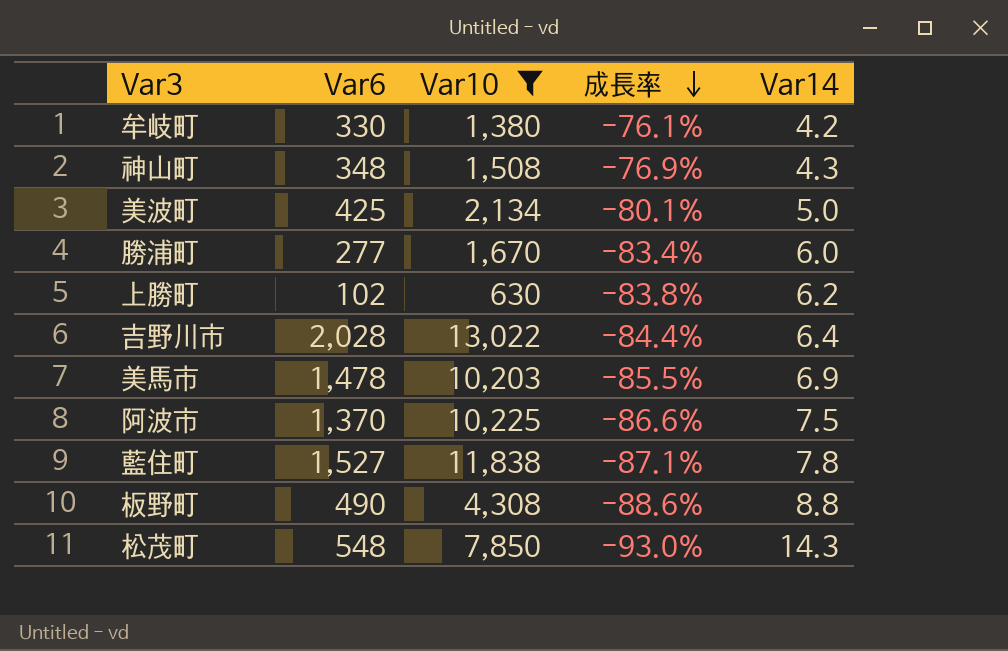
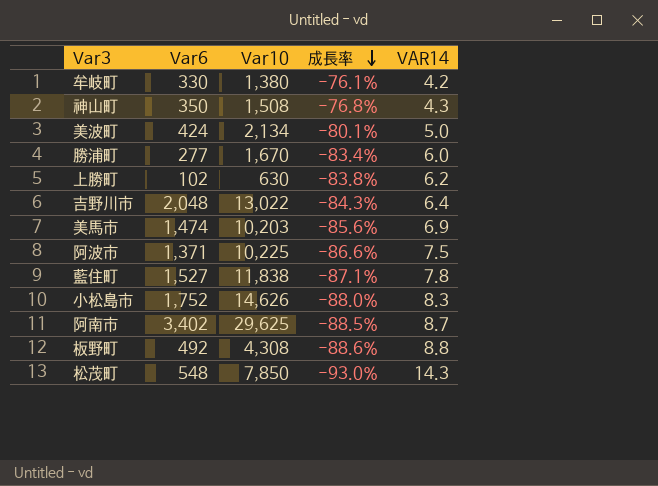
filter: Var10 <= 13,022 -> none
column name: Var14 -> VAR14
神山町 | Var6: 348 -> 350
神山町 | 成長率: -76.9% -> -76.8%
美波町 | Var6: 425 -> 424
吉野川市 | Var6: 2,028 -> 2,048
吉野川市 | 成長率: -84.4% -> -84.3%
美馬市 | Var6: 1,478 -> 1,474
美馬市 | 成長率: -85.5% -> -85.6%
阿波市 | Var6: 1,370 -> 1,371
板野町 | Var6: 490 -> 492

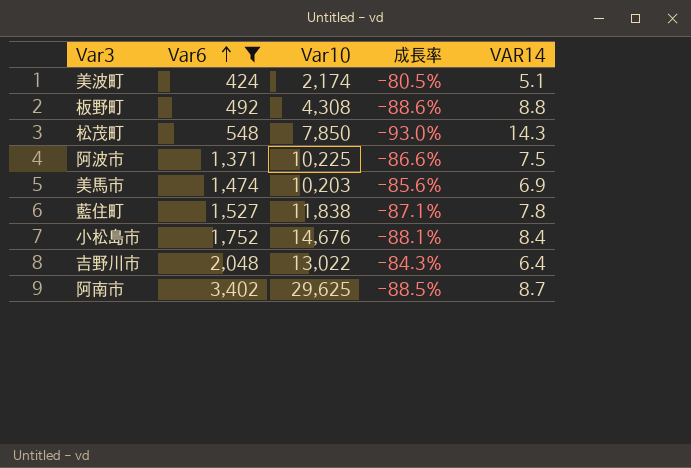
filter: none -> Var6 >= 424
row order: 成長率 descending -> Var6 ascending
美波町 | Var10: 2,134 -> 2,174
美波町 | 成長率: -80.1% -> -80.5%
美波町 | VAR14: 5.0 -> 5.1
小松島市 | Var10: 14,626 -> 14,676
小松島市 | 成長率: -88.0% -> -88.1%
小松島市 | VAR14: 8.3 -> 8.4

